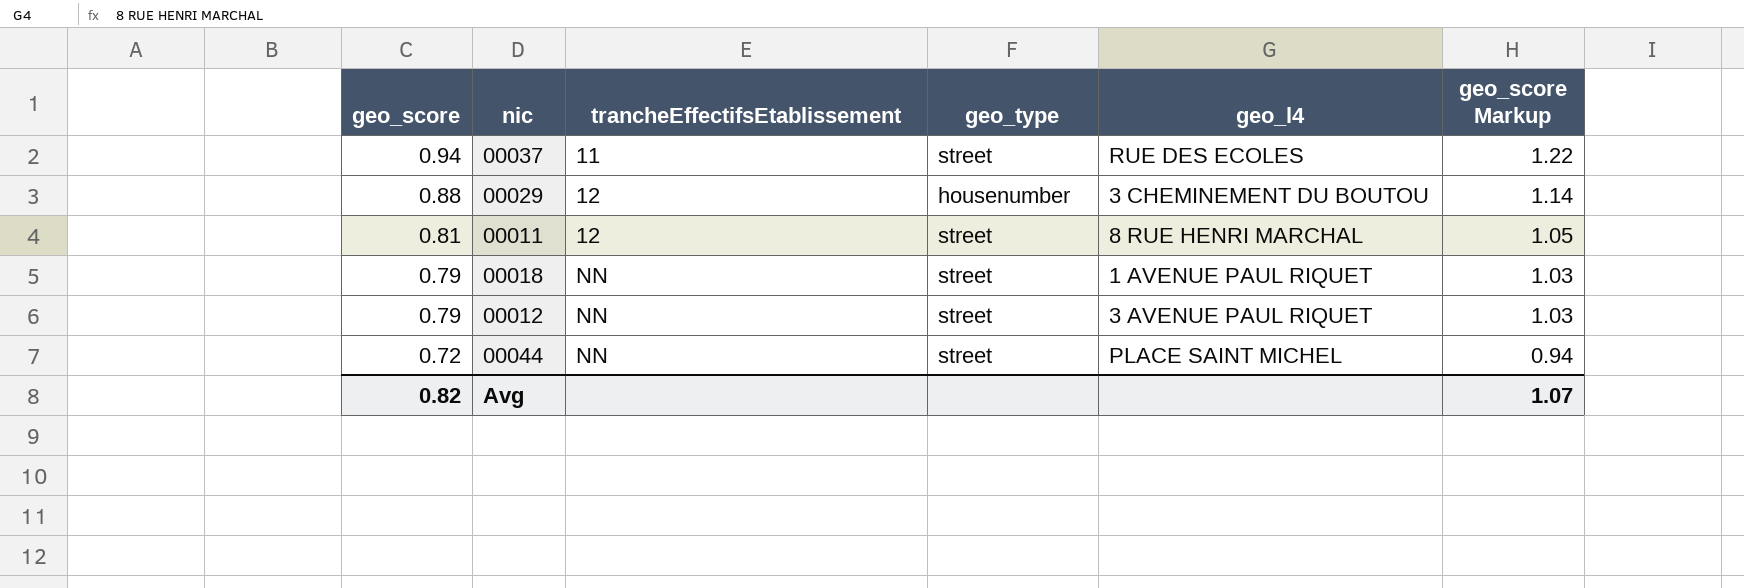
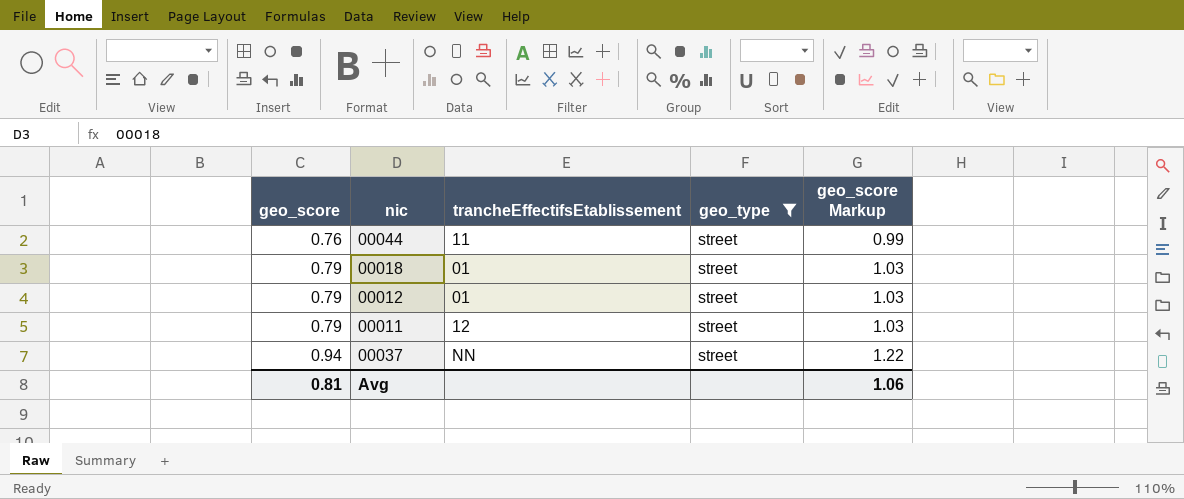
filter: none -> geo_type = street
row order: geo_score descending -> geo_score ascending
column geo_l4 | position: 5 -> none
00044 | geo_score: 0.72 -> 0.76
00044 | trancheEffectifsEtablissement: NN -> 11
00044 | geo_score Markup: 0.94 -> 0.99
00018 | trancheEffectifsEtablissement: NN -> 01
00012 | trancheEffectifsEtablissement: NN -> 01
00011 | geo_score: 0.81 -> 0.79
00011 | geo_score Markup: 1.05 -> 1.03
00037 | trancheEffectifsEtablissement: 11 -> NN
Avg | geo_score: 0.82 -> 0.81
Avg | geo_score Markup: 1.07 -> 1.06

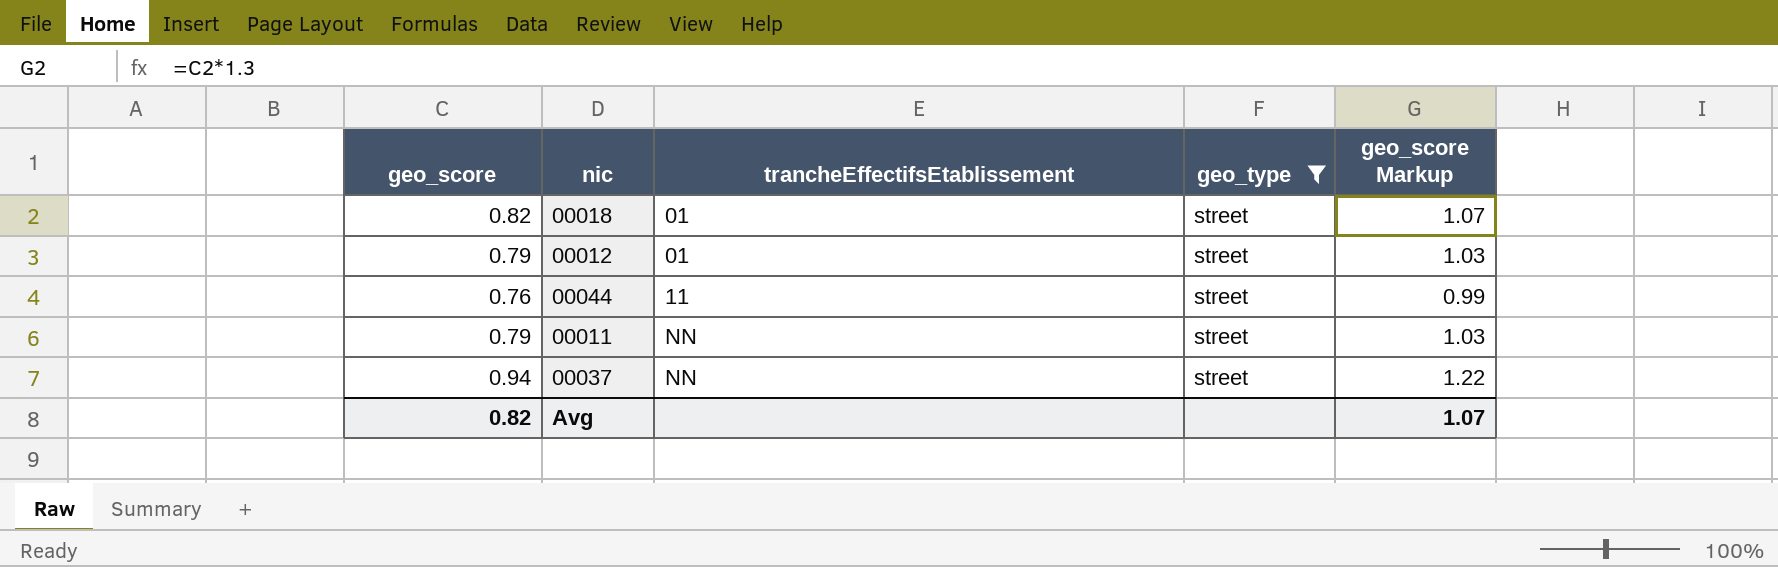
row order: geo_score ascending -> trancheEffectifsEtablissement ascending
00018 | geo_score: 0.79 -> 0.82
00018 | geo_score Markup: 1.03 -> 1.07
00011 | trancheEffectifsEtablissement: 12 -> NN
Avg | geo_score: 0.81 -> 0.82
Avg | geo_score Markup: 1.06 -> 1.07

